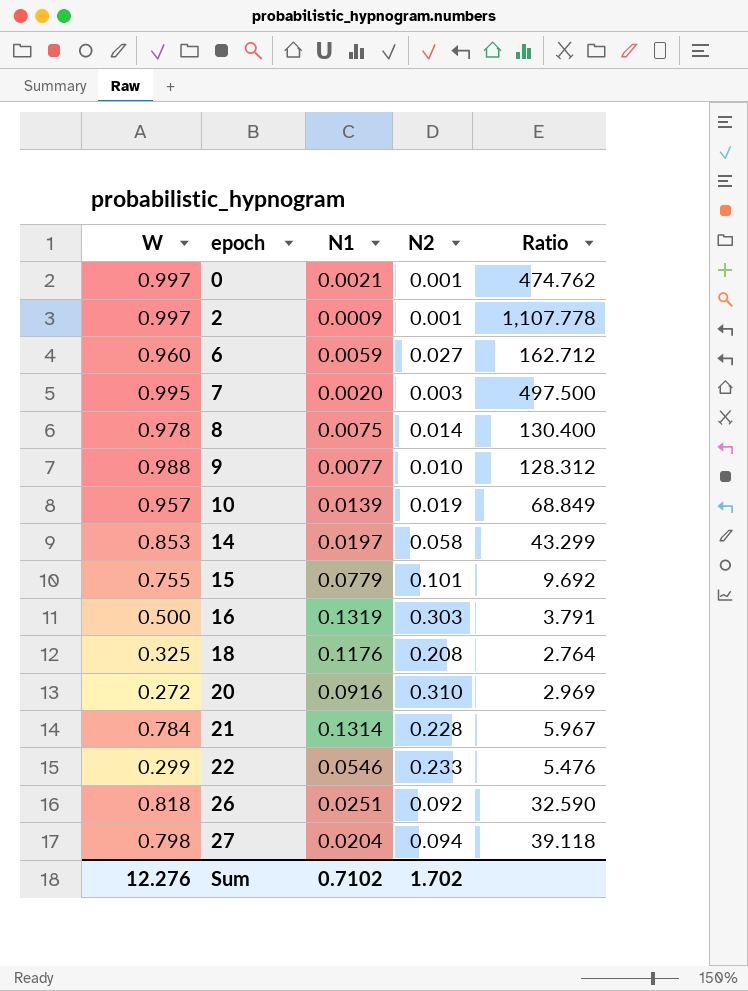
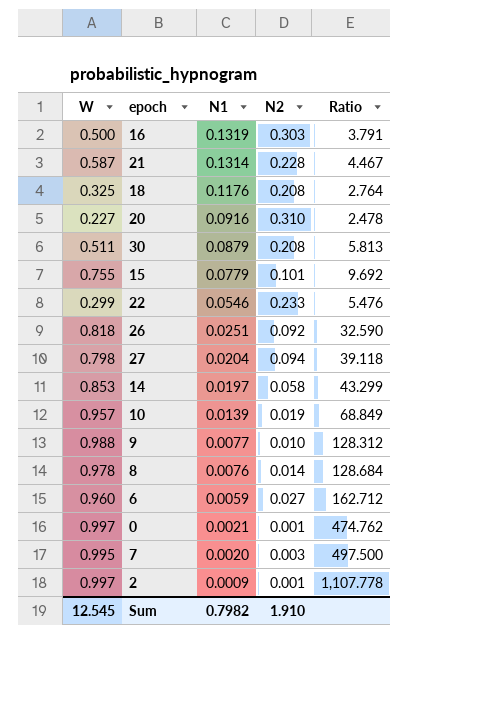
row order: epoch ascending -> N1 descending
21 | W: 0.784 -> 0.587
21 | Ratio: 5.967 -> 4.467
20 | W: 0.272 -> 0.227
20 | Ratio: 2.969 -> 2.478
row 30: none -> 0.511 | 0.0879 | 0.208 | 5.813
8 | N1: 0.0075 -> 0.0076
8 | Ratio: 130.400 -> 128.684
Sum | W: 12.276 -> 12.545
Sum | N1: 0.7102 -> 0.7982
Sum | N2: 1.702 -> 1.910

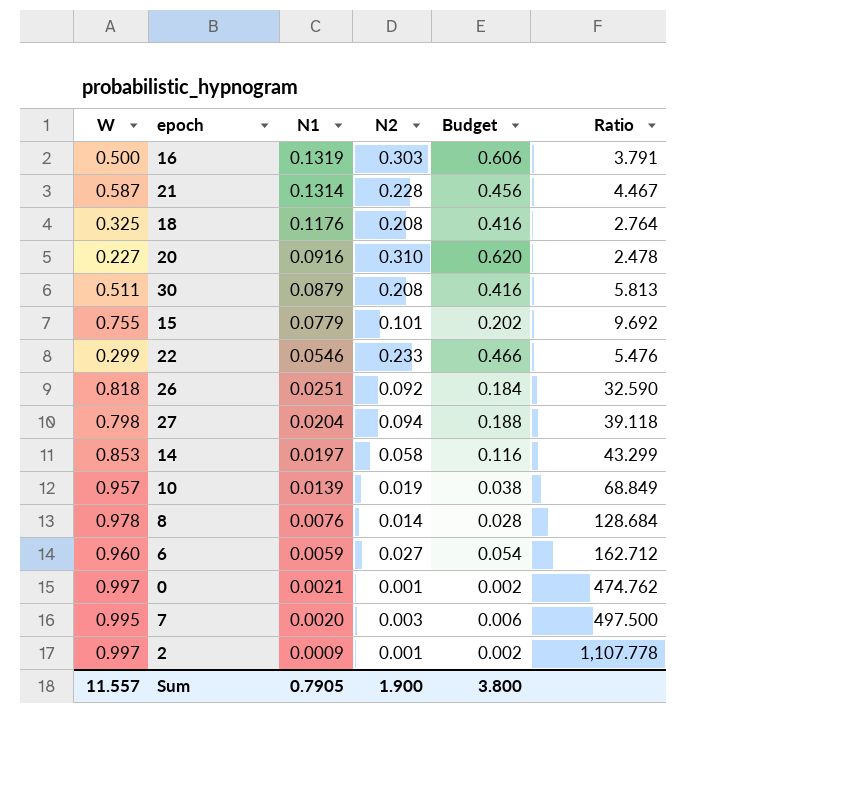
column Budget | formula: none -> [N2] * 2
row 9: 0.988 | 0.0077 | 0.010 | 128.312 -> none
Sum | W: 12.545 -> 11.557
Sum | N1: 0.7982 -> 0.7905
Sum | N2: 1.910 -> 1.900

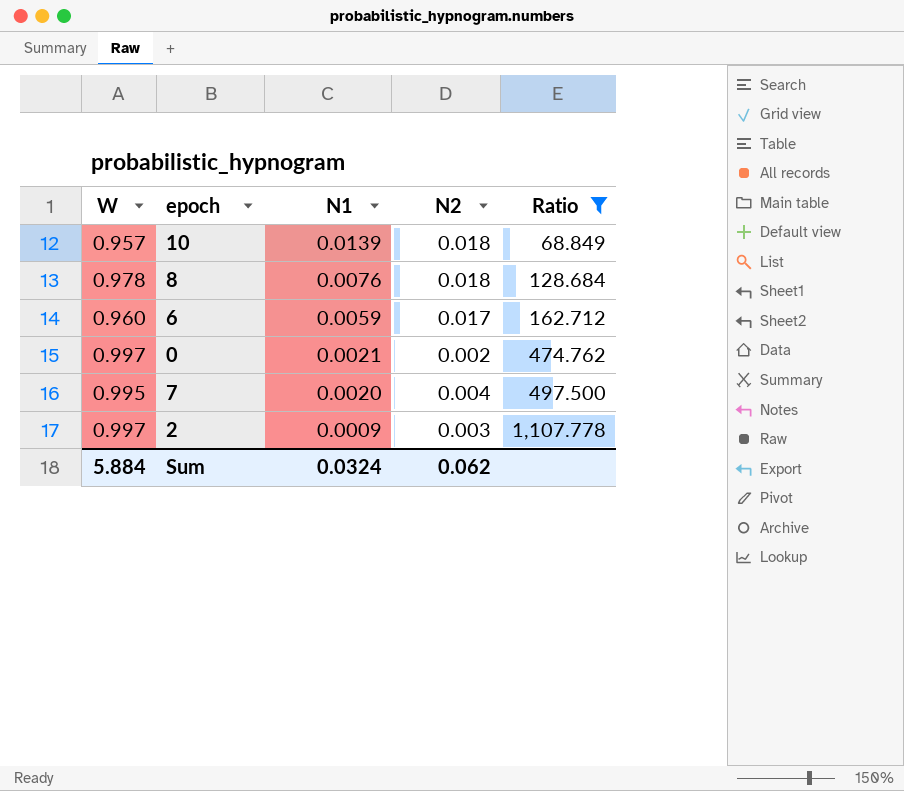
filter: none -> Ratio >= 68.849
column Budget | formula: [N2] * 2 -> none
10 | N2: 0.019 -> 0.018
8 | N2: 0.014 -> 0.018
6 | N2: 0.027 -> 0.017
0 | N2: 0.001 -> 0.002
7 | N2: 0.003 -> 0.004
2 | N2: 0.001 -> 0.003
Sum | W: 11.557 -> 5.884
Sum | N1: 0.7905 -> 0.0324
Sum | N2: 1.900 -> 0.062

